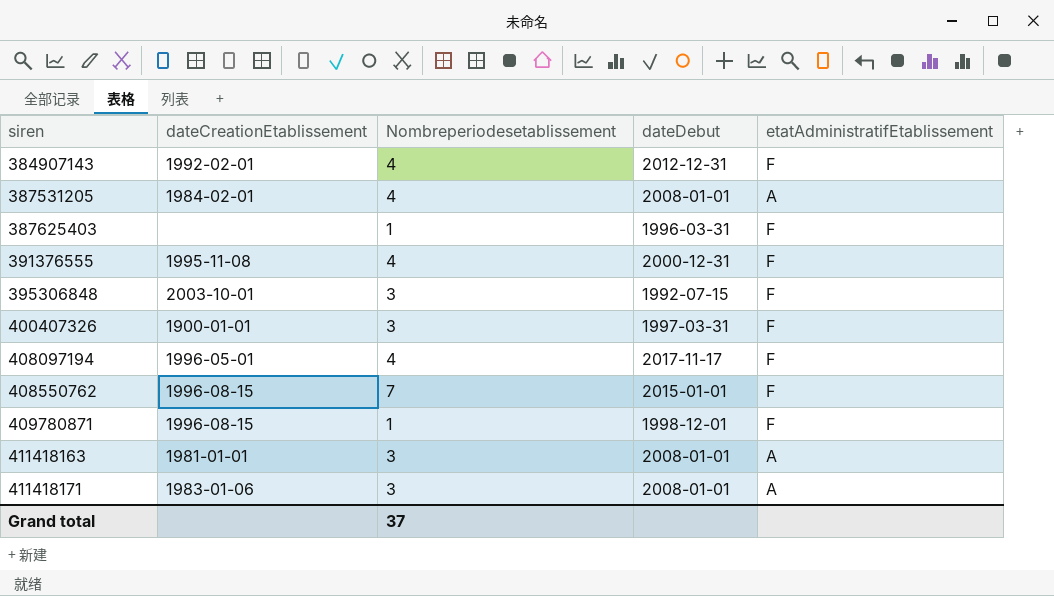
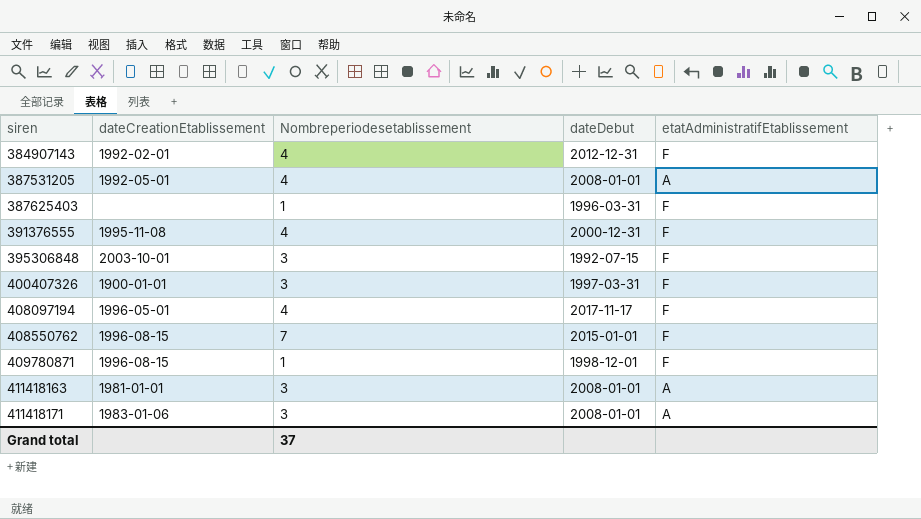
387531205 | dateCreationEtablissement: 1984-02-01 -> 1992-05-01

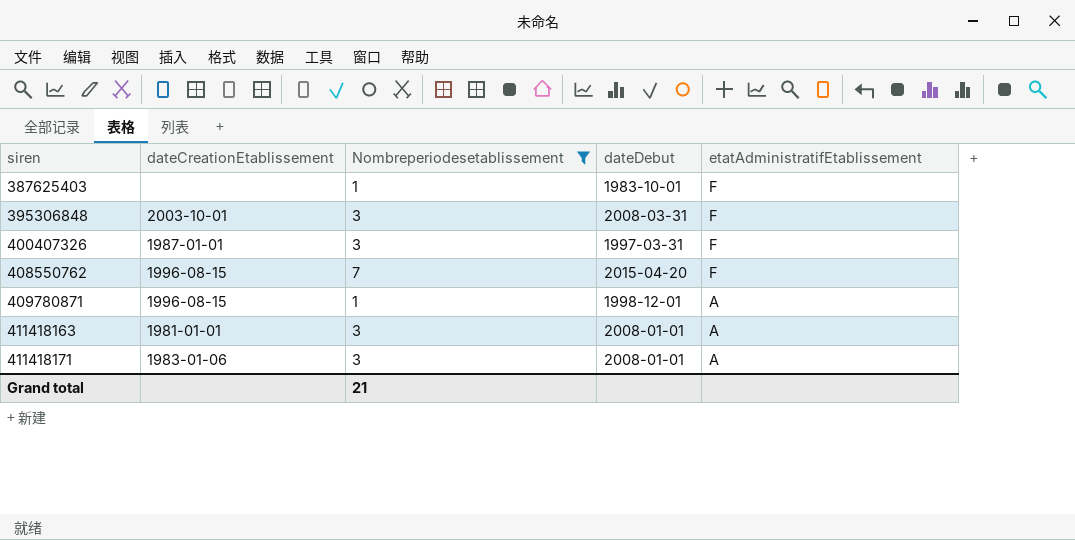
filter: none -> Nombreperiodesetablissement != 4
387625403 | dateDebut: 1996-03-31 -> 1983-10-01
395306848 | dateDebut: 1992-07-15 -> 2008-03-31
400407326 | dateCreationEtablissement: 1900-01-01 -> 1987-01-01
408550762 | dateDebut: 2015-01-01 -> 2015-04-20
409780871 | etatAdministratifEtablissement: F -> A
Grand total | Nombreperiodesetablissement: 37 -> 21

